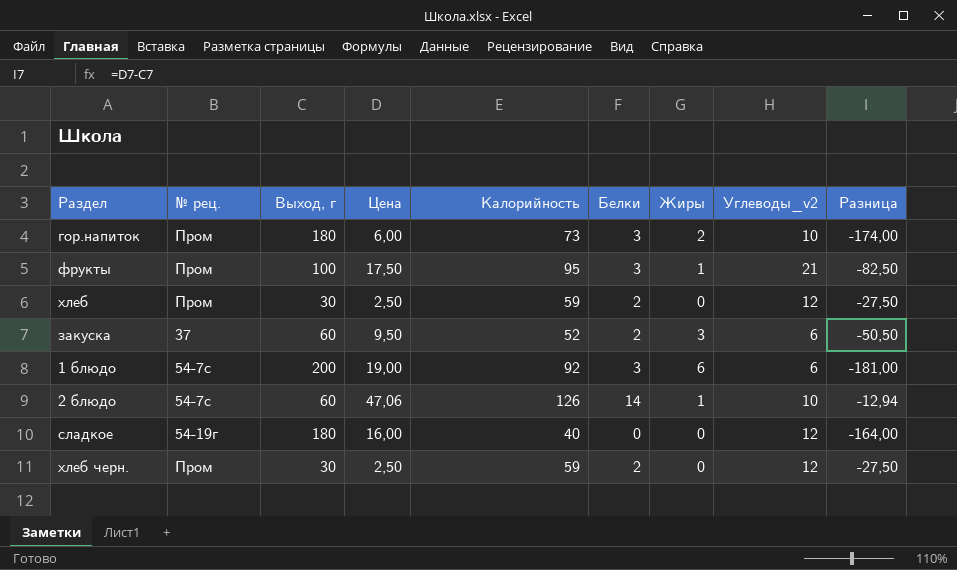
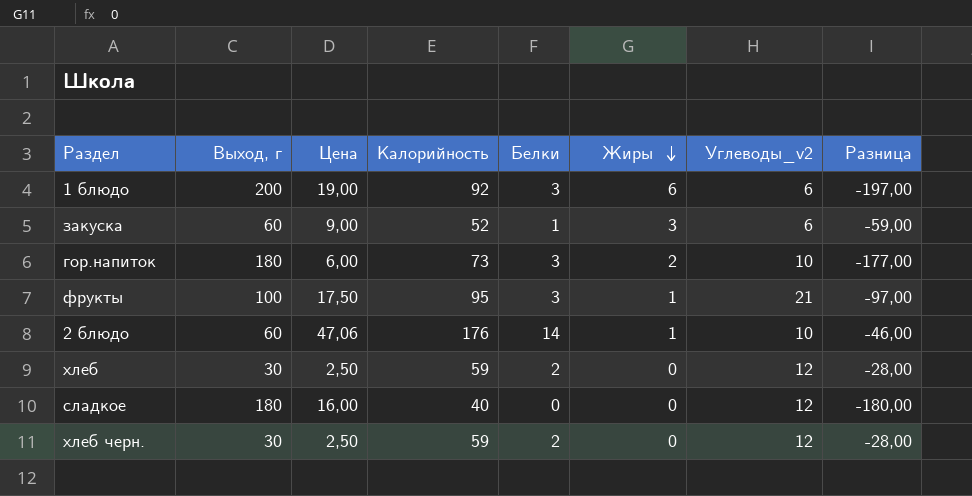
row order: none -> Жиры descending
column № рец. | position: 2 -> none
column Разница | formula: [Цена] - [Выход, г] -> [Белки] - [Выход, г]
закуска | Цена: 9,50 -> 9,00
закуска | Белки: 2 -> 1
2 блюдо | Калорийность: 126 -> 176

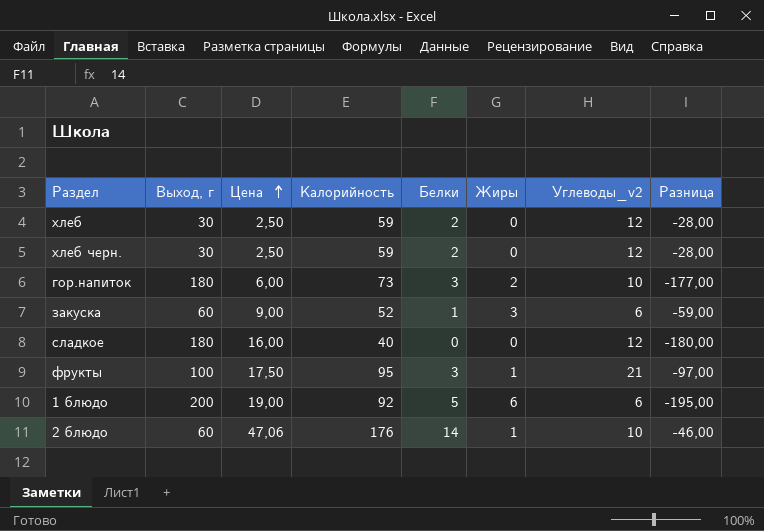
row order: Жиры descending -> Цена ascending
1 блюдо | Белки: 3 -> 5
1 блюдо | Разница: -197,00 -> -195,00

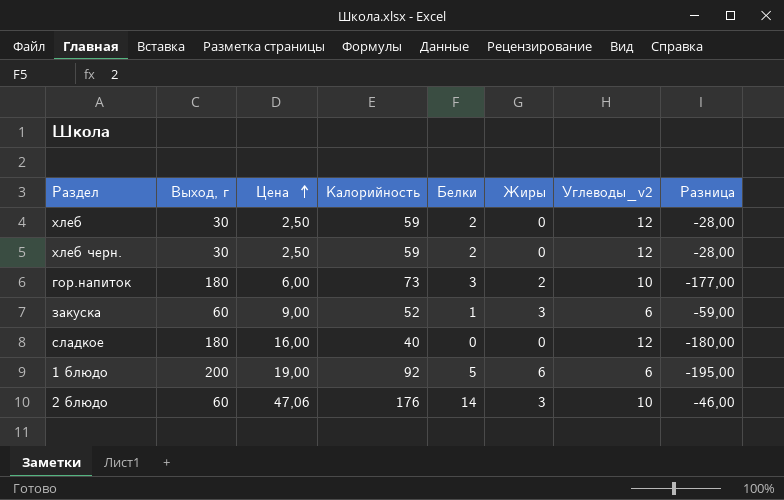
row фрукты: 100 | 17,50 | 95 | 3 | 1 | 21 | -97,00 -> none
2 блюдо | Жиры: 1 -> 3

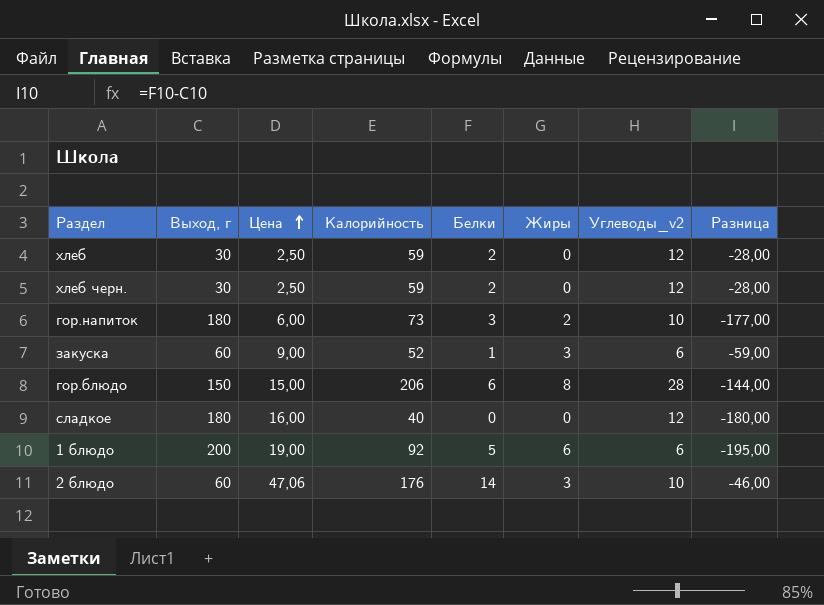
row гор.блюдо: none -> 150 | 15,00 | 206 | 6 | 8 | 28 | -144,00

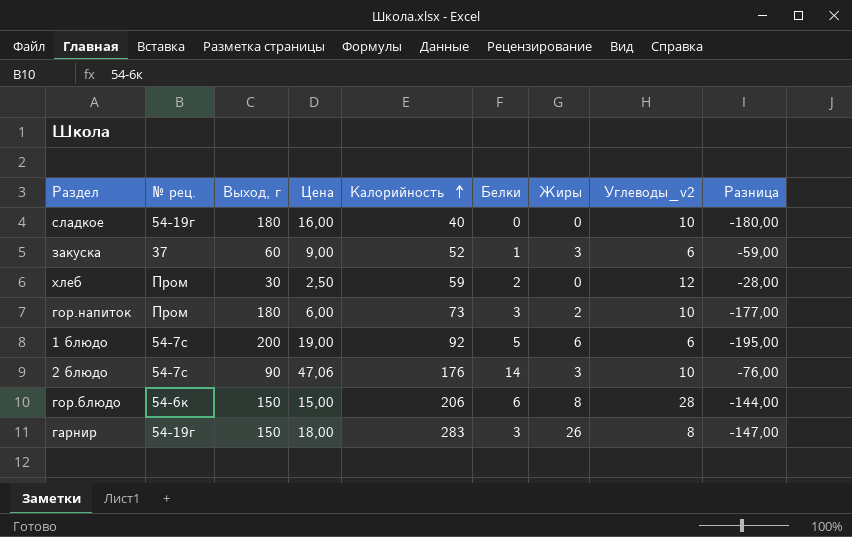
row order: Цена ascending -> Калорийность ascending
column № рец. | position: none -> 2
row хлеб черн.: 30 | 2,50 | 59 | 2 | 0 | 12 | -28,00 -> none
сладкое | Углеводы_v2: 12 -> 10
2 блюдо | Выход, г: 60 -> 90
2 блюдо | Разница: -46,00 -> -76,00
row гарнир: none -> 54-19г | 150 | 18,00 | 283 | 3 | 26 | 8 | -147,00

